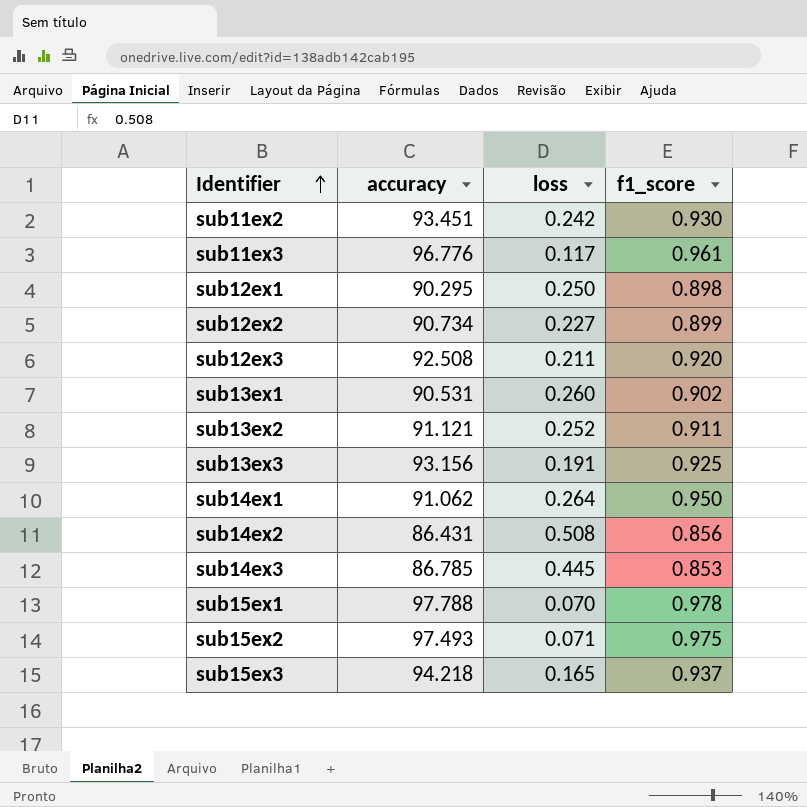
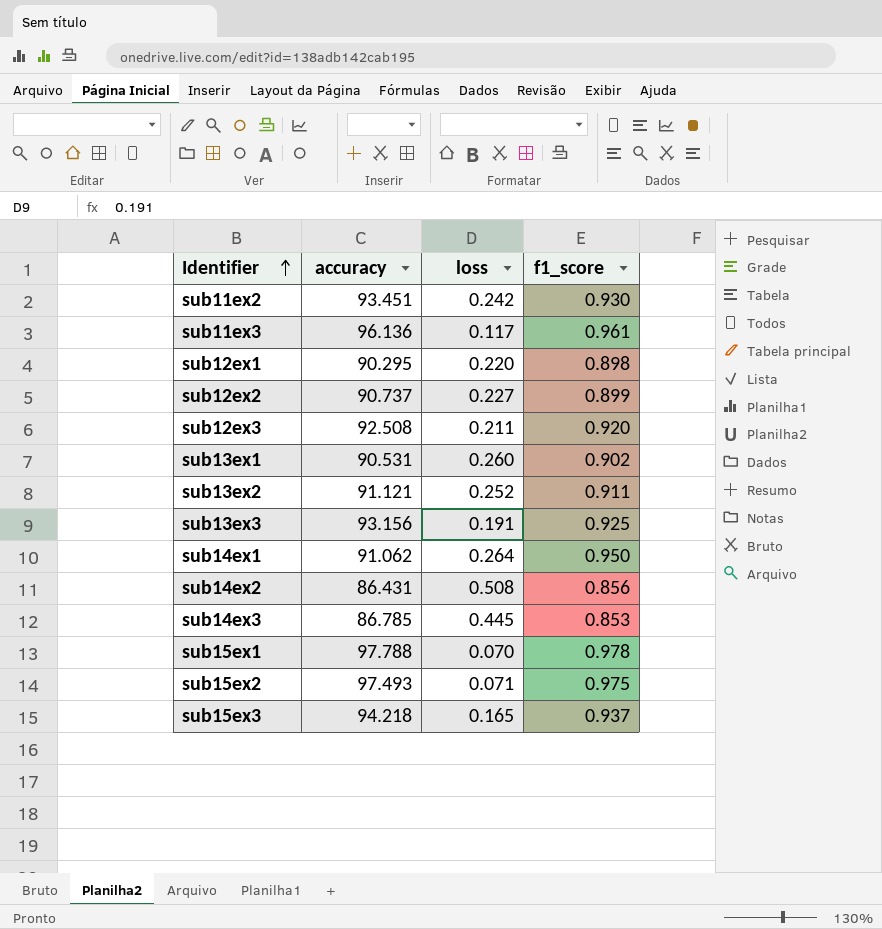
sub11ex3 | accuracy: 96.776 -> 96.136
sub12ex1 | loss: 0.250 -> 0.220
sub12ex2 | accuracy: 90.734 -> 90.737

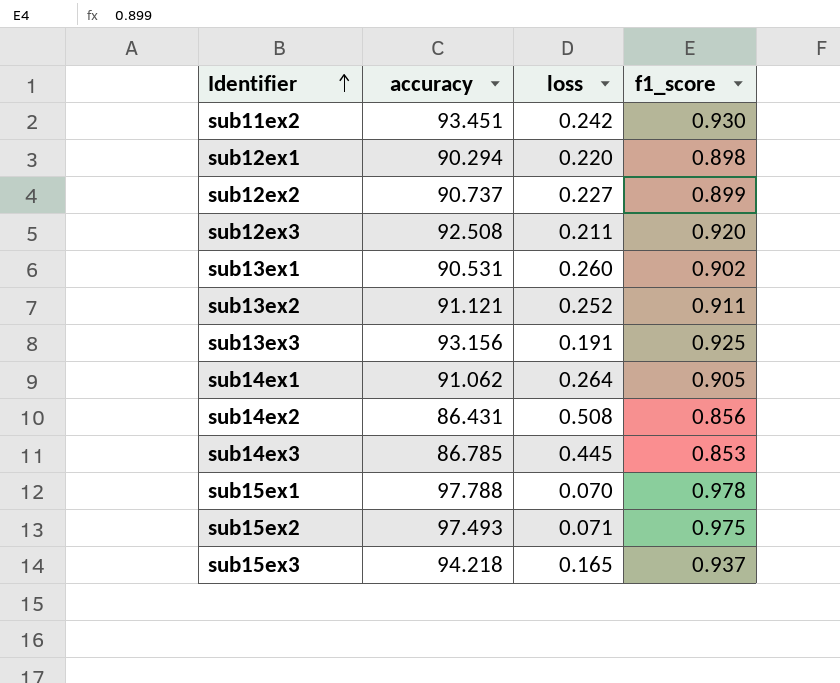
row sub11ex3: 96.136 | 0.117 | 0.961 -> none
sub12ex1 | accuracy: 90.295 -> 90.294
sub14ex1 | f1_score: 0.950 -> 0.905

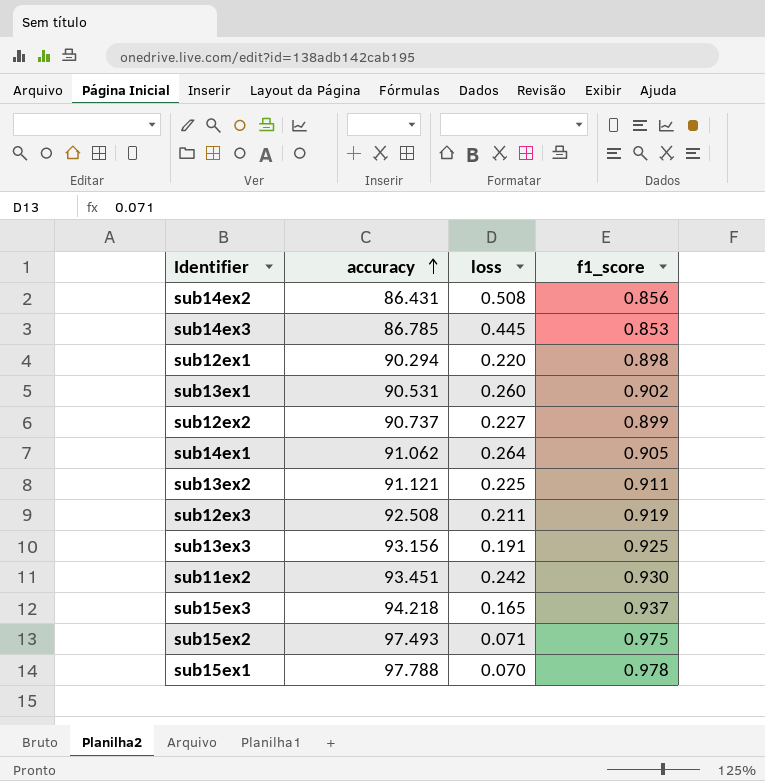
row order: Identifier ascending -> accuracy ascending
sub13ex2 | loss: 0.252 -> 0.225
sub12ex3 | f1_score: 0.920 -> 0.919

